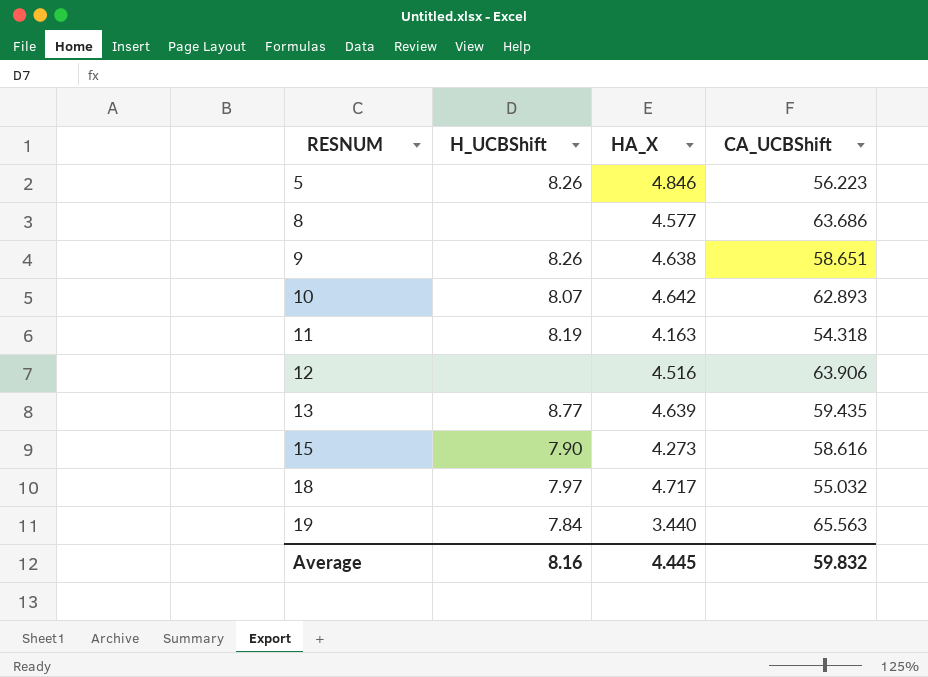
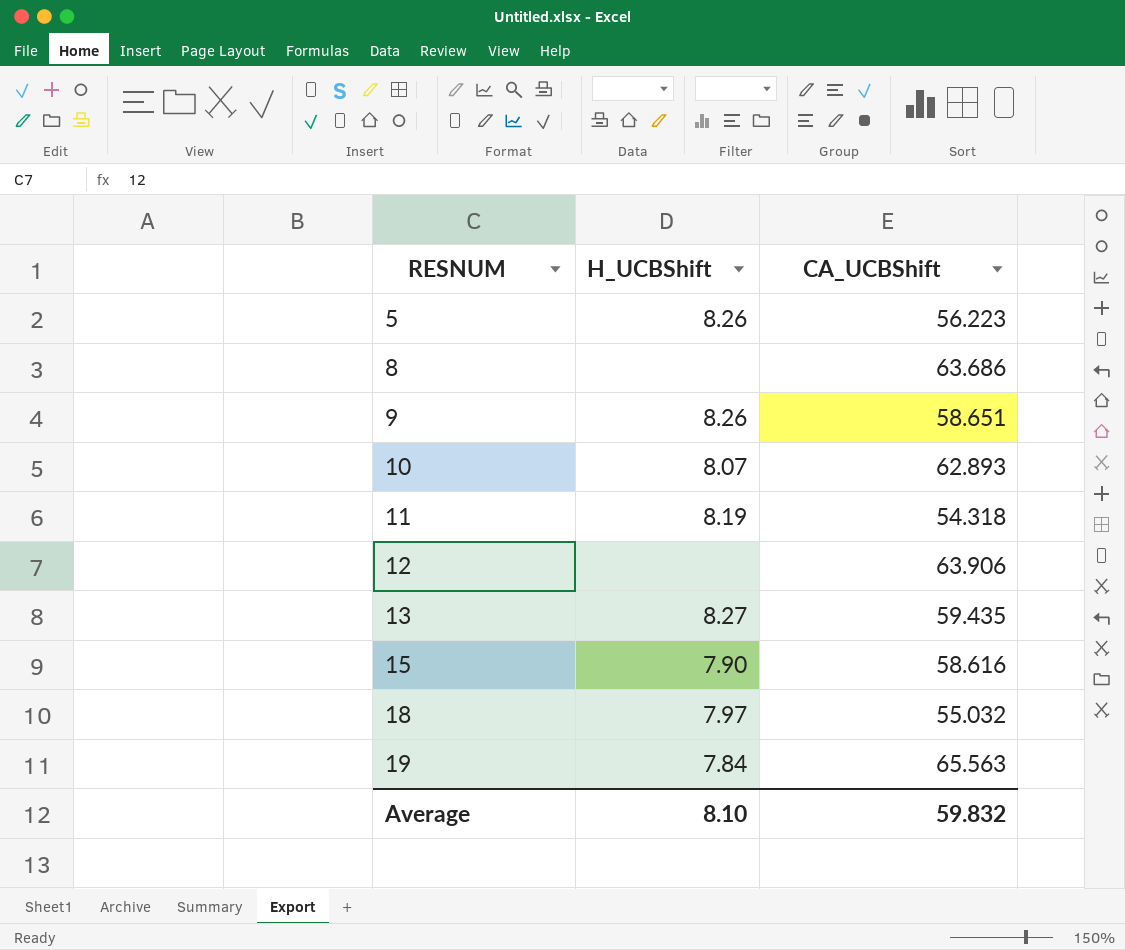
column HA_X | position: 3 -> none
13 | H_UCBShift: 8.77 -> 8.27
Average | H_UCBShift: 8.16 -> 8.10

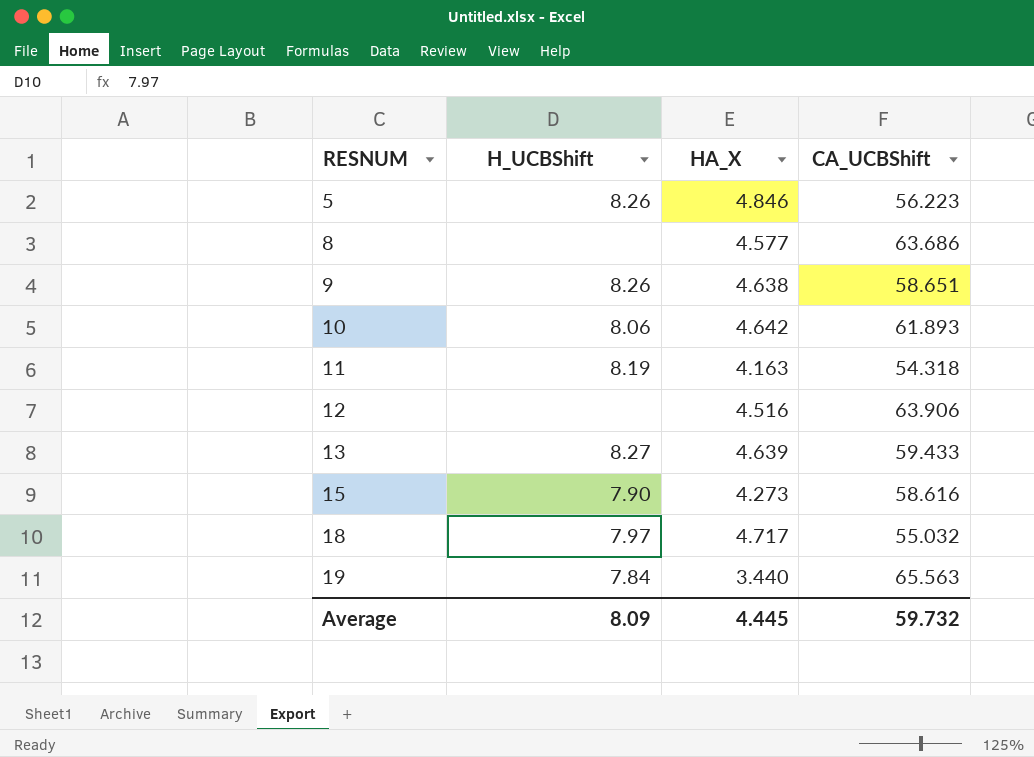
column HA_X | position: none -> 3
10 | H_UCBShift: 8.07 -> 8.06
10 | CA_UCBShift: 62.893 -> 61.893
13 | CA_UCBShift: 59.435 -> 59.433
Average | H_UCBShift: 8.10 -> 8.09
Average | CA_UCBShift: 59.832 -> 59.732

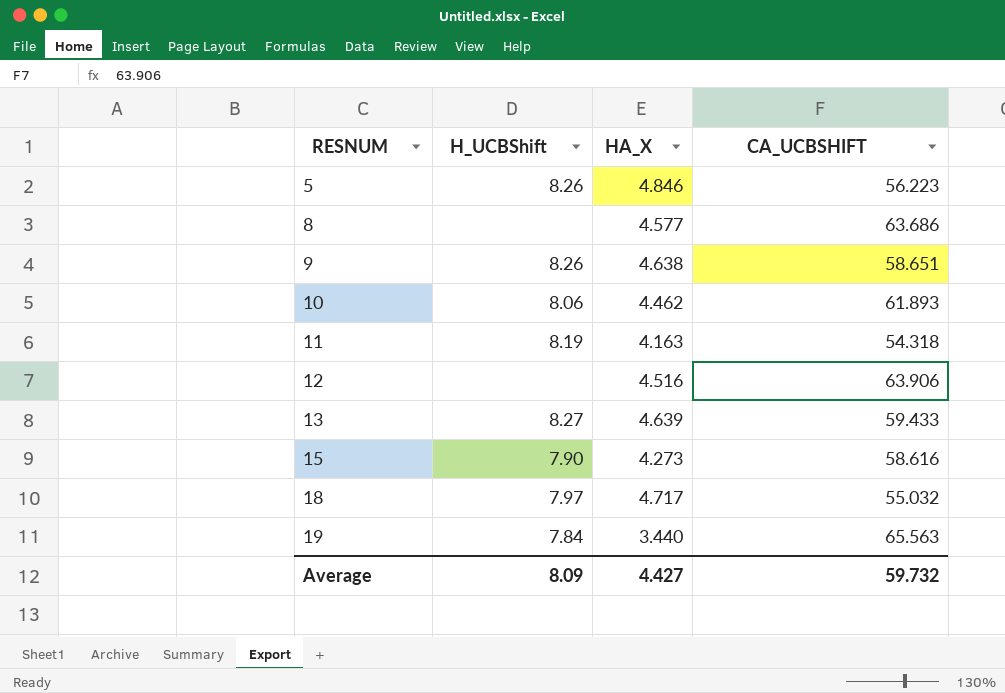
column name: CA_UCBShift -> CA_UCBSHIFT
10 | HA_X: 4.642 -> 4.462
Average | HA_X: 4.445 -> 4.427

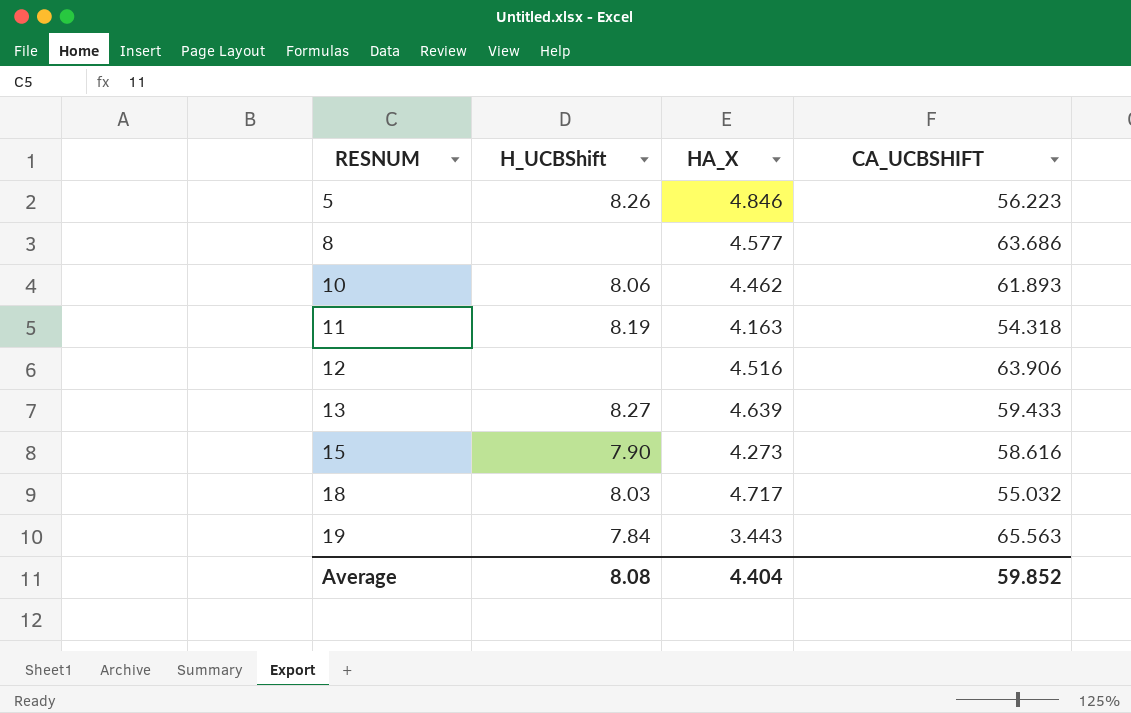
row 9: 8.26 | 4.638 | 58.651 -> none
18 | H_UCBShift: 7.97 -> 8.03
19 | HA_X: 3.440 -> 3.443
Average | H_UCBShift: 8.09 -> 8.08
Average | HA_X: 4.427 -> 4.404
Average | CA_UCBSHIFT: 59.732 -> 59.852

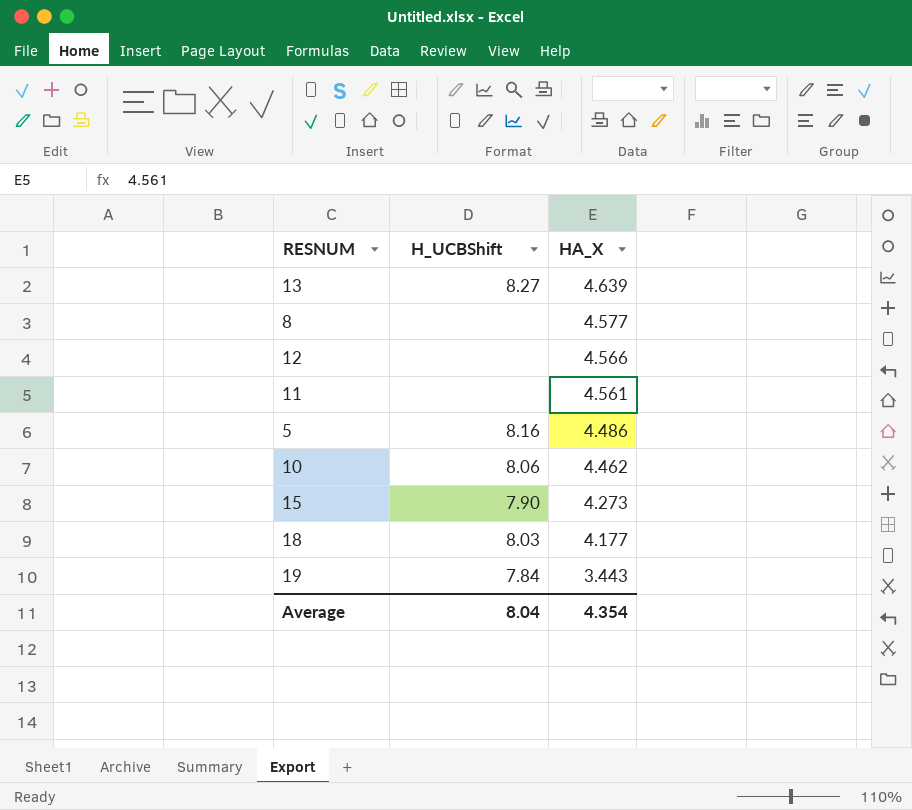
row order: RESNUM ascending -> HA_X descending
column CA_UCBSHIFT | position: 4 -> none
12 | HA_X: 4.516 -> 4.566
11 | H_UCBShift: 8.19 -> none
11 | HA_X: 4.163 -> 4.561
5 | H_UCBShift: 8.26 -> 8.16
5 | HA_X: 4.846 -> 4.486
18 | HA_X: 4.717 -> 4.177
Average | H_UCBShift: 8.08 -> 8.04
Average | HA_X: 4.404 -> 4.354

